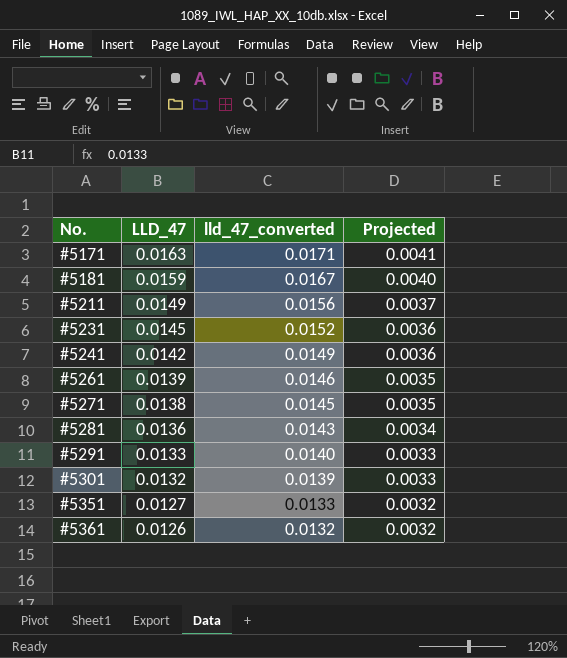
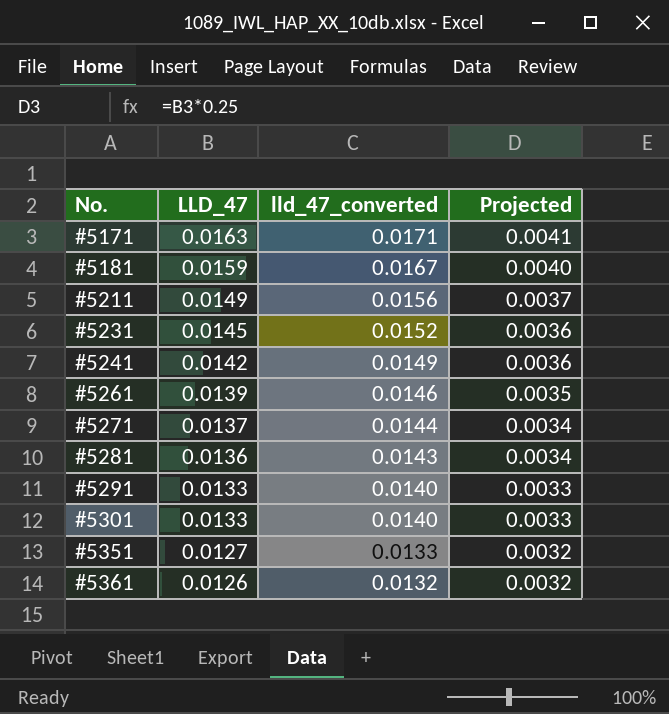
#5271 | LLD_47: 0.0138 -> 0.0137
#5271 | lld_47_converted: 0.0145 -> 0.0144
#5271 | Projected: 0.0035 -> 0.0034
#5301 | LLD_47: 0.0132 -> 0.0133
#5301 | lld_47_converted: 0.0139 -> 0.0140

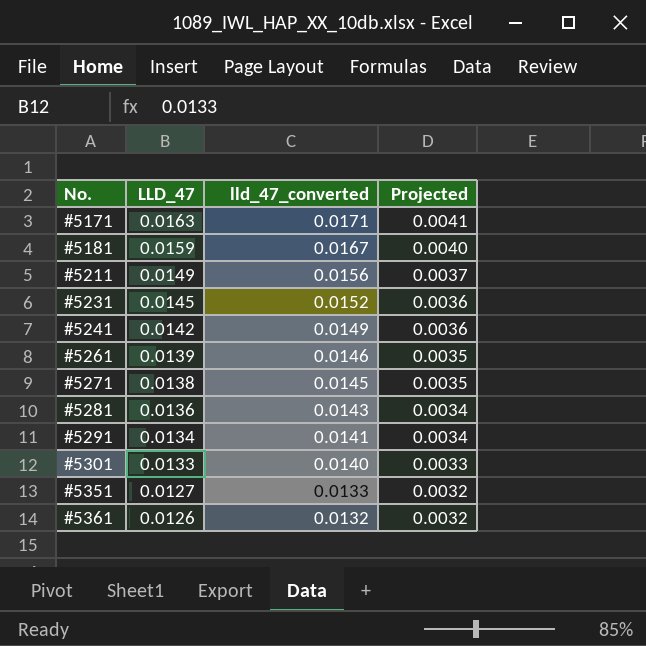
#5271 | LLD_47: 0.0137 -> 0.0138
#5271 | lld_47_converted: 0.0144 -> 0.0145
#5271 | Projected: 0.0034 -> 0.0035
#5291 | LLD_47: 0.0133 -> 0.0134
#5291 | lld_47_converted: 0.0140 -> 0.0141
#5291 | Projected: 0.0033 -> 0.0034

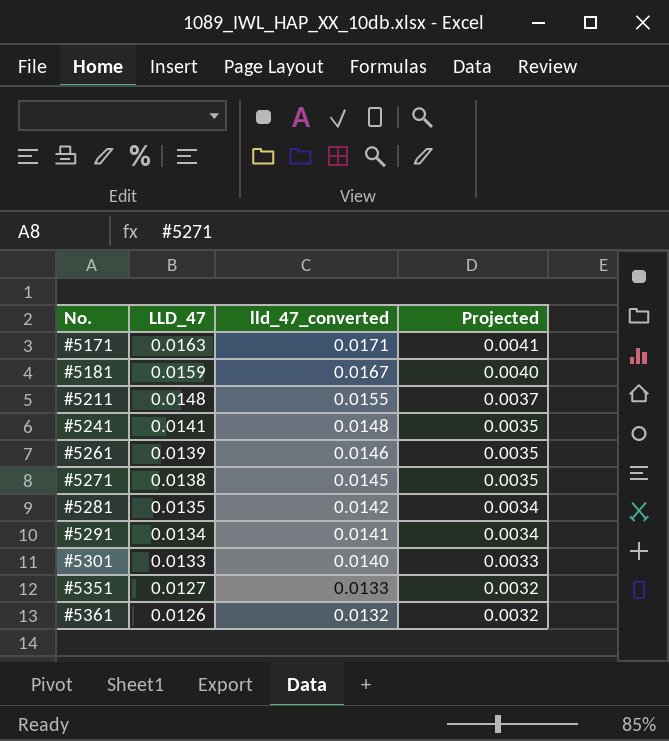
row #5231: 0.0145 | 0.0152 | 0.0036 -> none
#5211 | LLD_47: 0.0149 -> 0.0148
#5211 | lld_47_converted: 0.0156 -> 0.0155
#5241 | LLD_47: 0.0142 -> 0.0141
#5241 | lld_47_converted: 0.0149 -> 0.0148
#5241 | Projected: 0.0036 -> 0.0035
#5281 | LLD_47: 0.0136 -> 0.0135
#5281 | lld_47_converted: 0.0143 -> 0.0142

